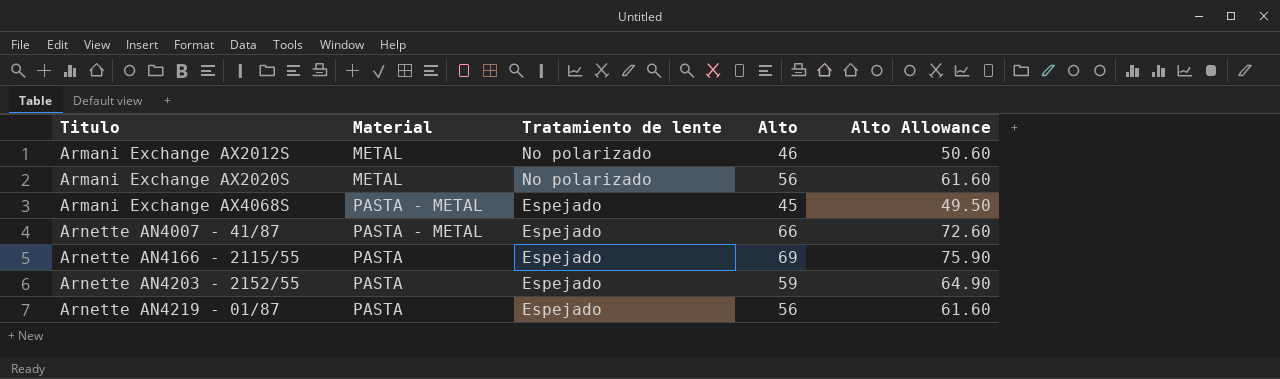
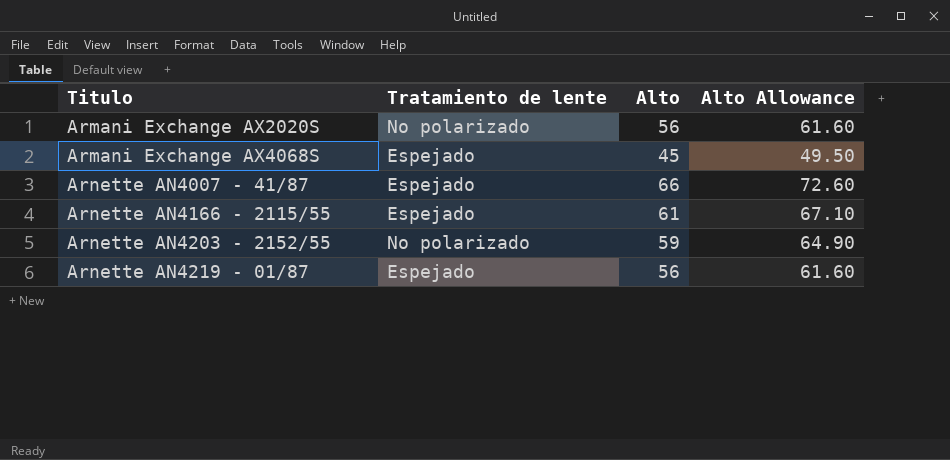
column Material | position: 2 -> none
row Armani Exchange AX2012S: METAL | No polarizado | 46 | 50.60 -> none
Arnette AN4166 - 2115/55 | Alto: 69 -> 61
Arnette AN4166 - 2115/55 | Alto Allowance: 75.90 -> 67.10
Arnette AN4203 - 2152/55 | Tratamiento de lente: Espejado -> No polarizado

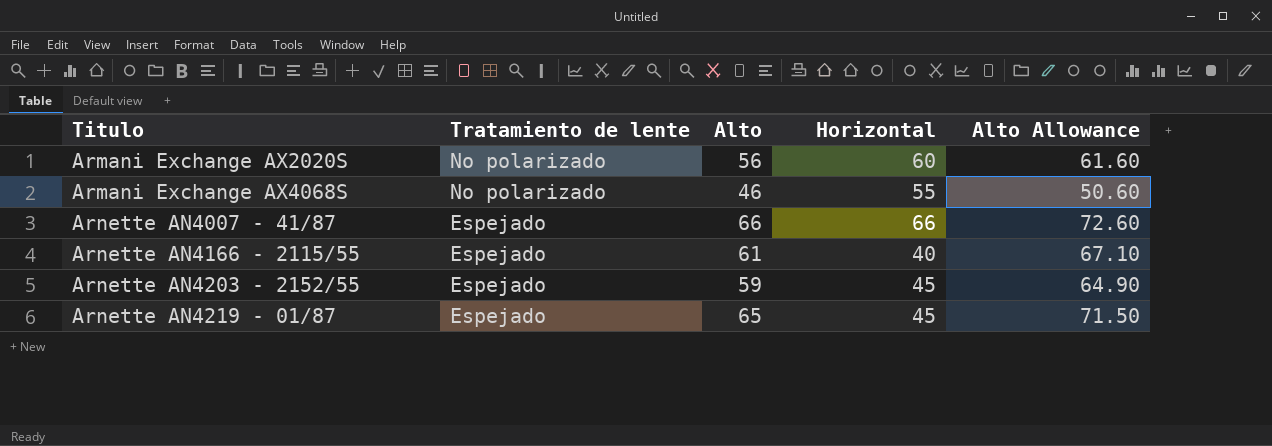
column Horizontal | position: none -> 4
Armani Exchange AX4068S | Tratamiento de lente: Espejado -> No polarizado
Armani Exchange AX4068S | Alto: 45 -> 46
Armani Exchange AX4068S | Alto Allowance: 49.50 -> 50.60
Arnette AN4203 - 2152/55 | Tratamiento de lente: No polarizado -> Espejado
Arnette AN4219 - 01/87 | Alto: 56 -> 65
Arnette AN4219 - 01/87 | Alto Allowance: 61.60 -> 71.50

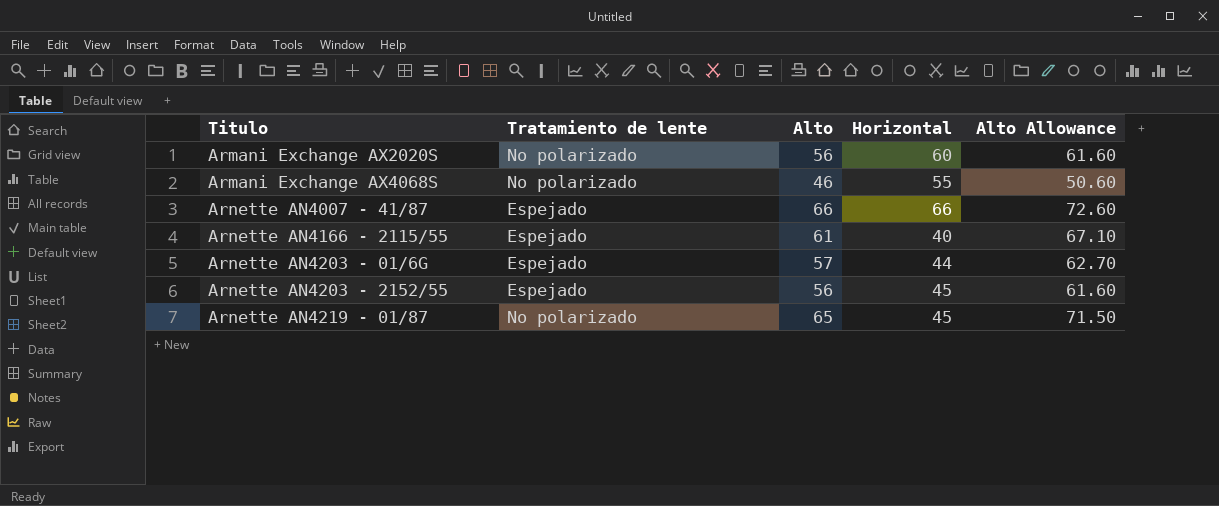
row Arnette AN4203 - 01/6G: none -> Espejado | 57 | 44 | 62.70
Arnette AN4203 - 2152/55 | Alto: 59 -> 56
Arnette AN4203 - 2152/55 | Alto Allowance: 64.90 -> 61.60
Arnette AN4219 - 01/87 | Tratamiento de lente: Espejado -> No polarizado

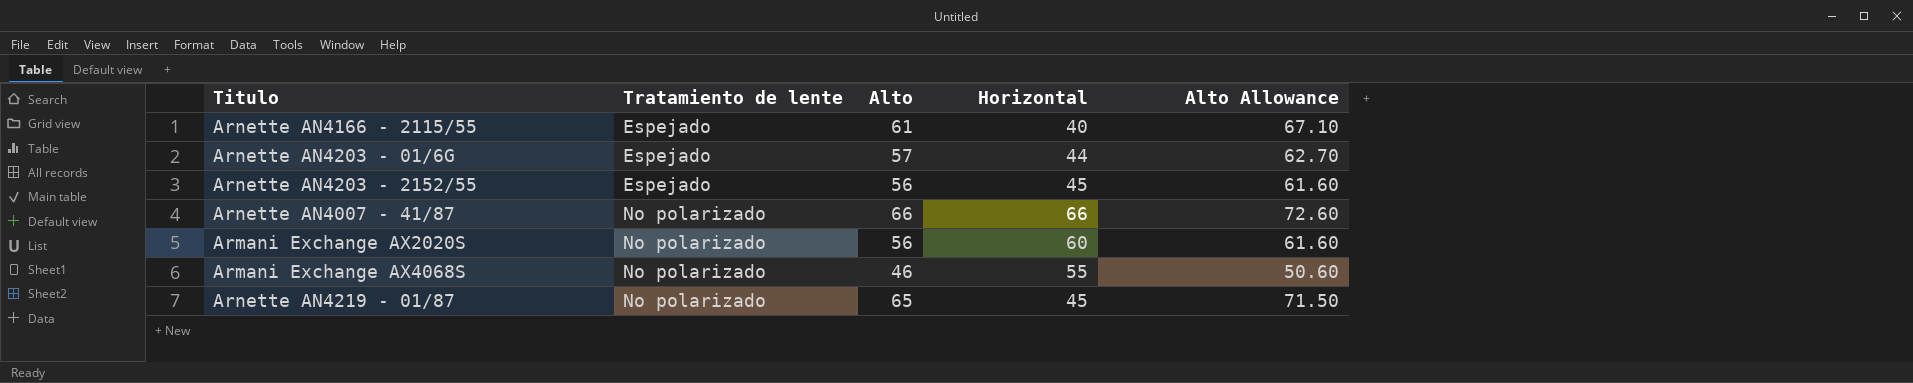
row order: Titulo ascending -> Tratamiento de lente ascending
Arnette AN4007 - 41/87 | Tratamiento de lente: Espejado -> No polarizado

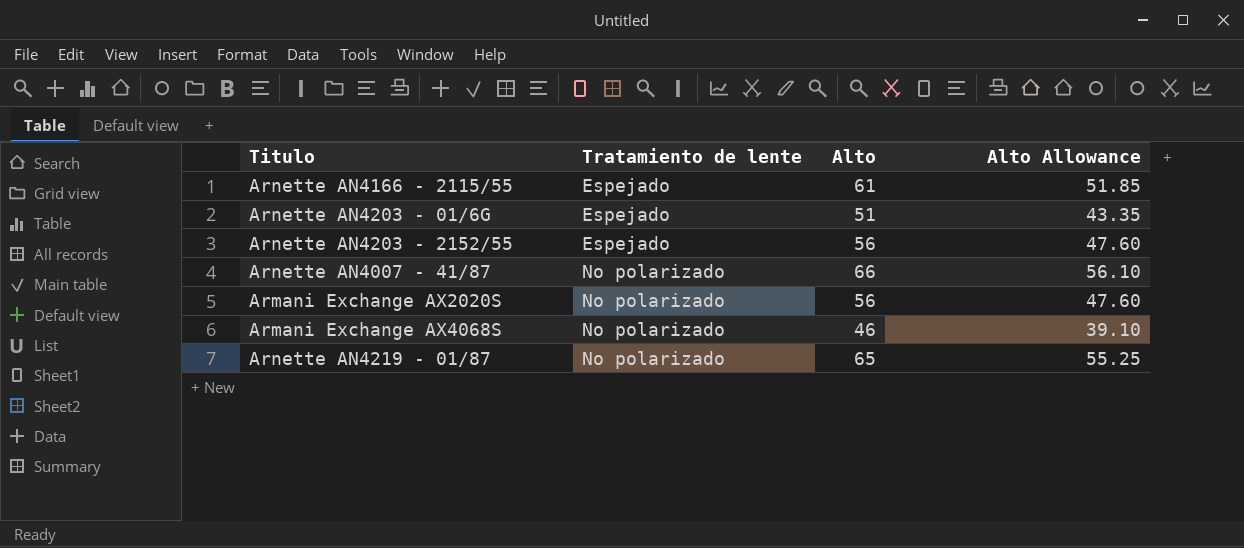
column Horizontal | position: 4 -> none
column Alto Allowance | formula: [Alto] * 1.1 -> [Alto] * 0.85
Arnette AN4203 - 01/6G | Alto: 57 -> 51

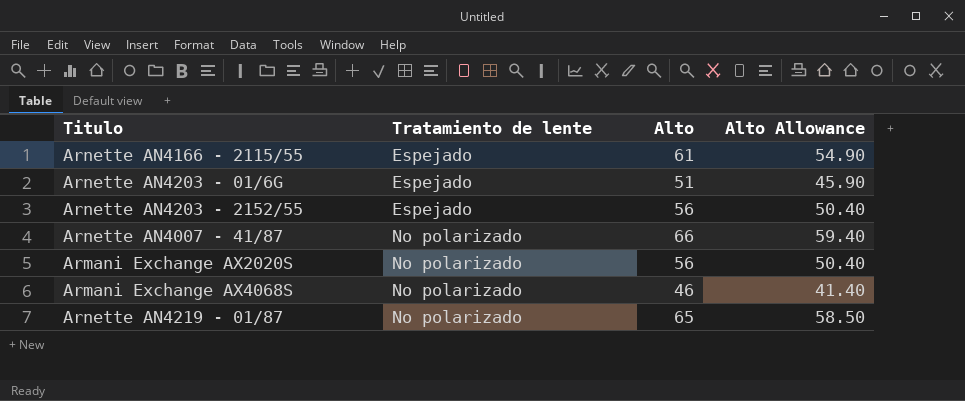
column Alto Allowance | formula: [Alto] * 0.85 -> [Alto] * 0.9

